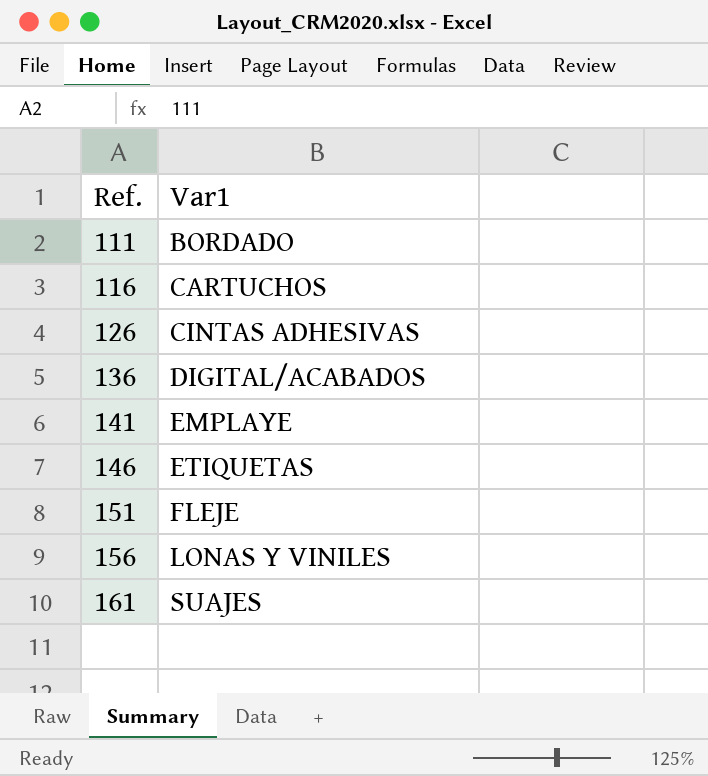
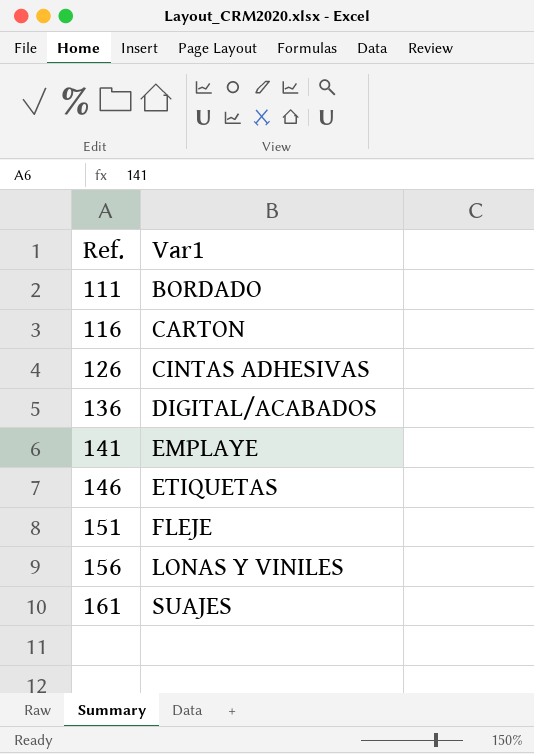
116 | Var1: CARTUCHOS -> CARTON

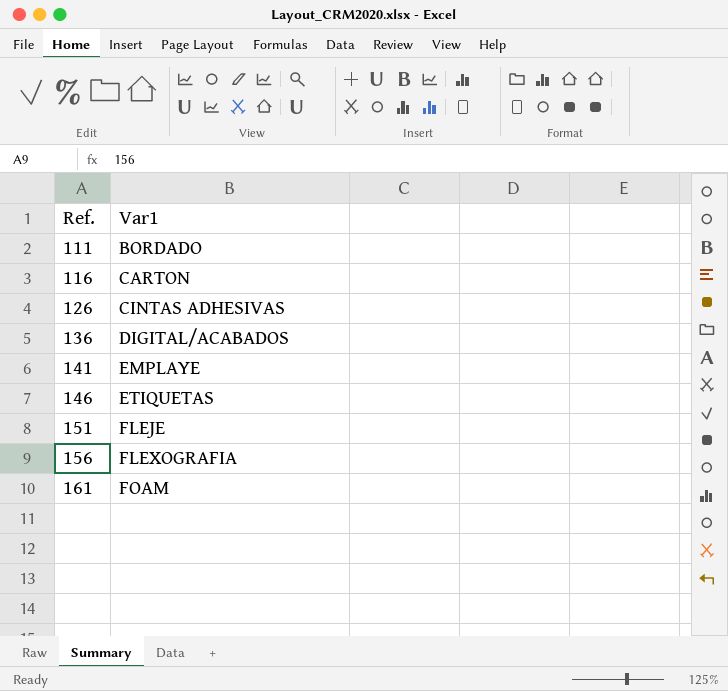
156 | Var1: LONAS Y VINILES -> FLEXOGRAFIA
161 | Var1: SUAJES -> FOAM

